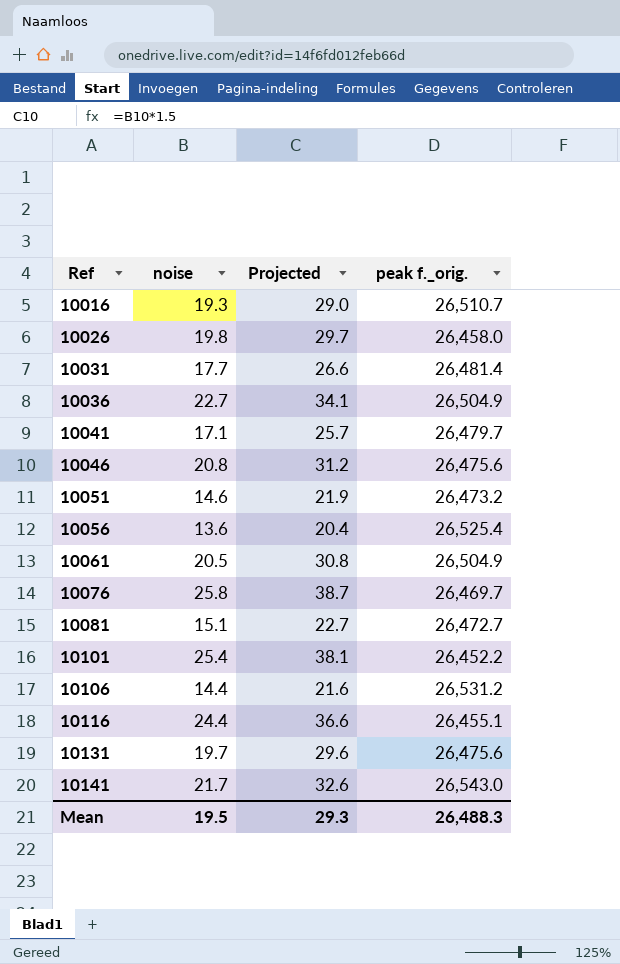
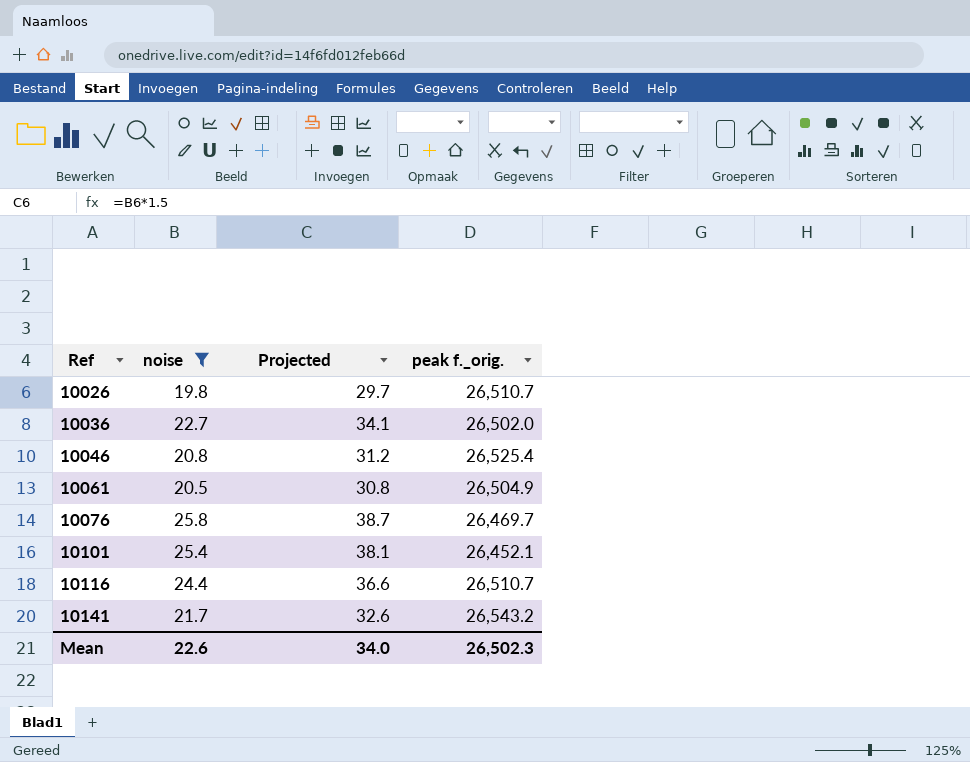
filter: none -> noise >= 19.8
10026 | peak f._orig.: 26,458.0 -> 26,510.7
10036 | peak f._orig.: 26,504.9 -> 26,502.0
10046 | peak f._orig.: 26,475.6 -> 26,525.4
10101 | peak f._orig.: 26,452.2 -> 26,452.1
10116 | peak f._orig.: 26,455.1 -> 26,510.7
10141 | peak f._orig.: 26,543.0 -> 26,543.2
Mean | noise: 19.5 -> 22.6
Mean | Projected: 29.3 -> 34.0
Mean | peak f._orig.: 26,488.3 -> 26,502.3

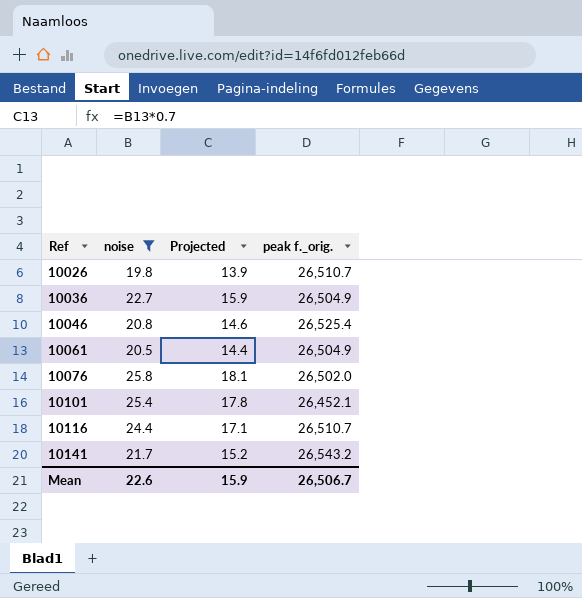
column Projected | formula: [noise] * 1.5 -> [noise] * 0.7
10036 | peak f._orig.: 26,502.0 -> 26,504.9
10076 | peak f._orig.: 26,469.7 -> 26,502.0
Mean | Projected: 34.0 -> 15.9
Mean | peak f._orig.: 26,502.3 -> 26,506.7

